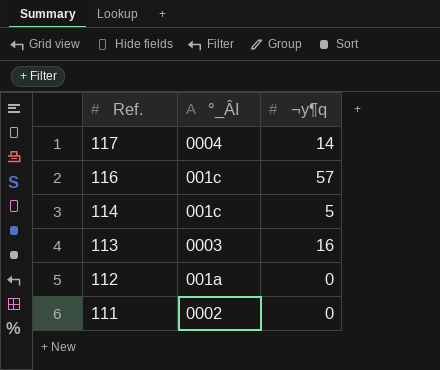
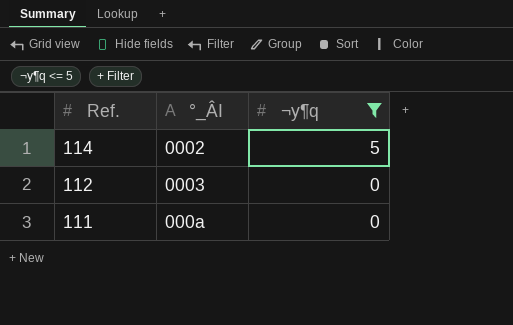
filter: none -> ¬y¶q <= 5
114 | °_ÂI: 001c -> 0002
112 | °_ÂI: 001a -> 0003
111 | °_ÂI: 0002 -> 000a

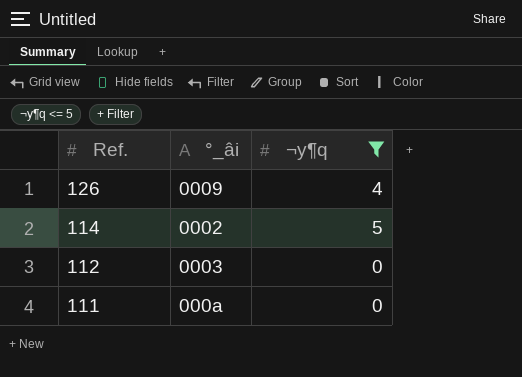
column name: °_ÂI -> °_âi
row 126: none -> 0009 | 4

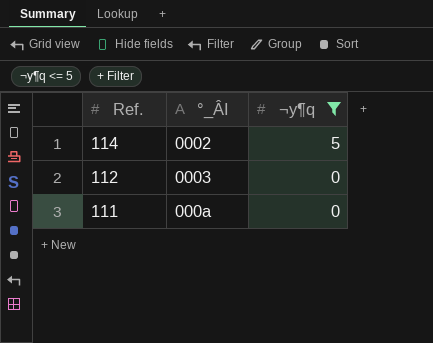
column name: °_âi -> °_ÂI
row 126: 0009 | 4 -> none

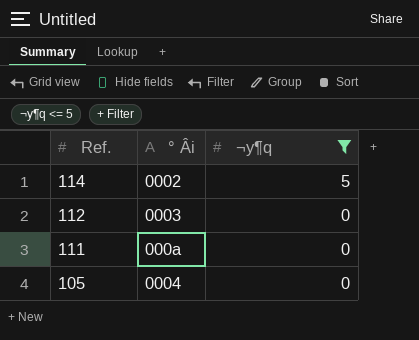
column name: °_ÂI -> ° Âi
row 105: none -> 0004 | 0

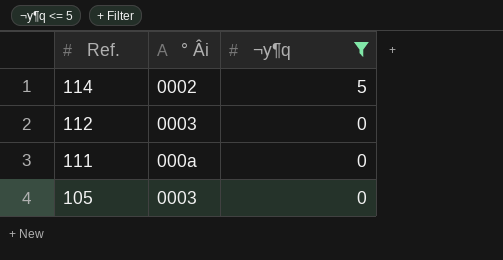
105 | ° Âi: 0004 -> 0003

